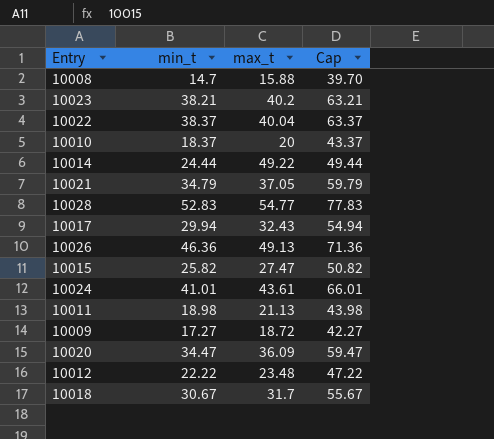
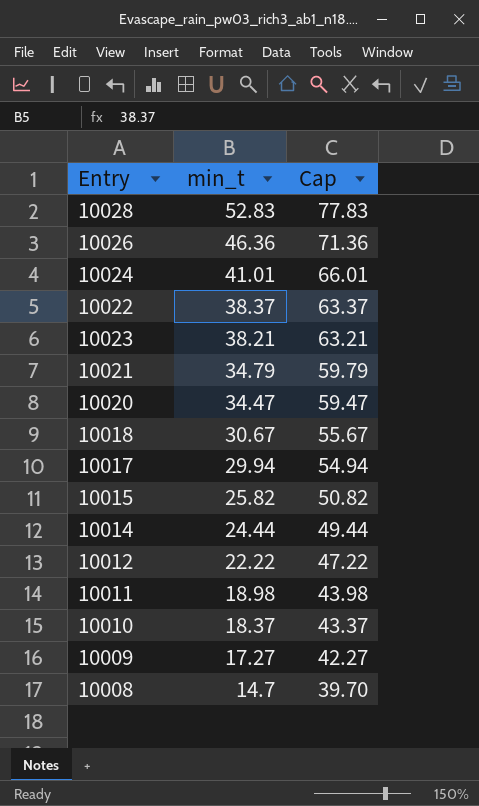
row order: none -> min_t descending
column max_t | position: 3 -> none

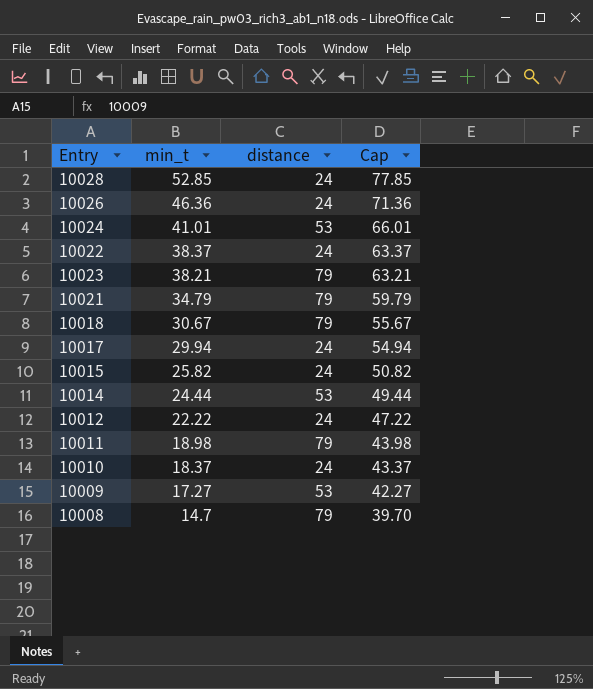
column distance | position: none -> 3
row 10020: 34.47 | 59.47 -> none
10028 | min_t: 52.83 -> 52.85
10028 | Cap: 77.83 -> 77.85

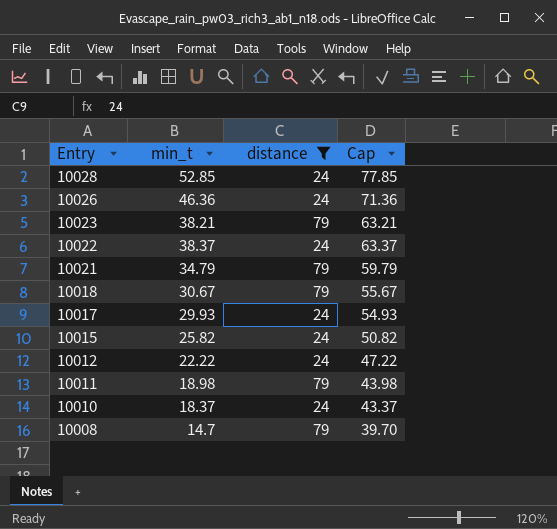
filter: none -> distance != 53
row order: min_t descending -> Entry descending
10017 | min_t: 29.94 -> 29.93
10017 | Cap: 54.94 -> 54.93

